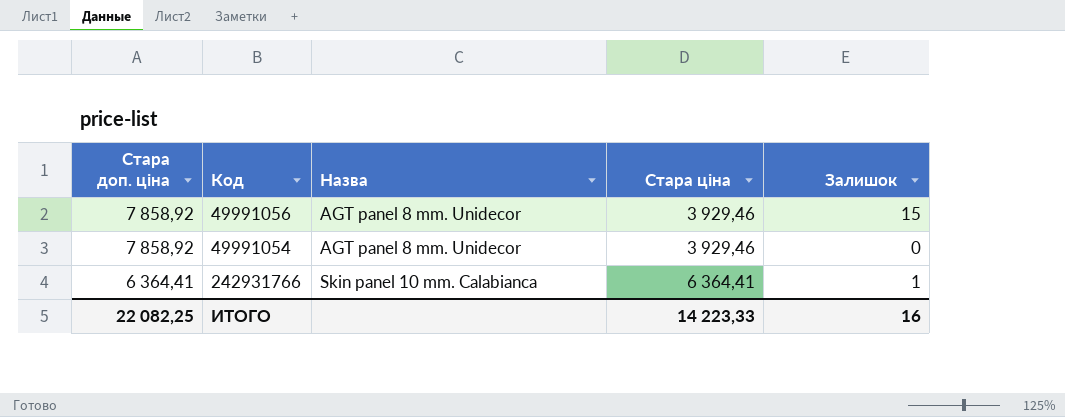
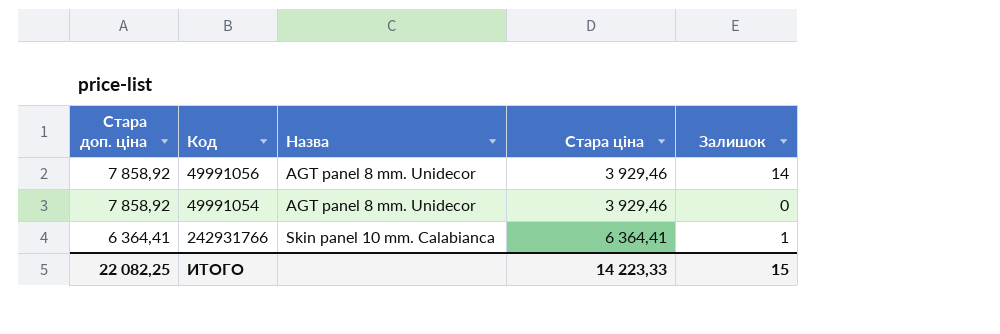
49991056 | Залишок: 15 -> 14
ИТОГО | Залишок: 16 -> 15

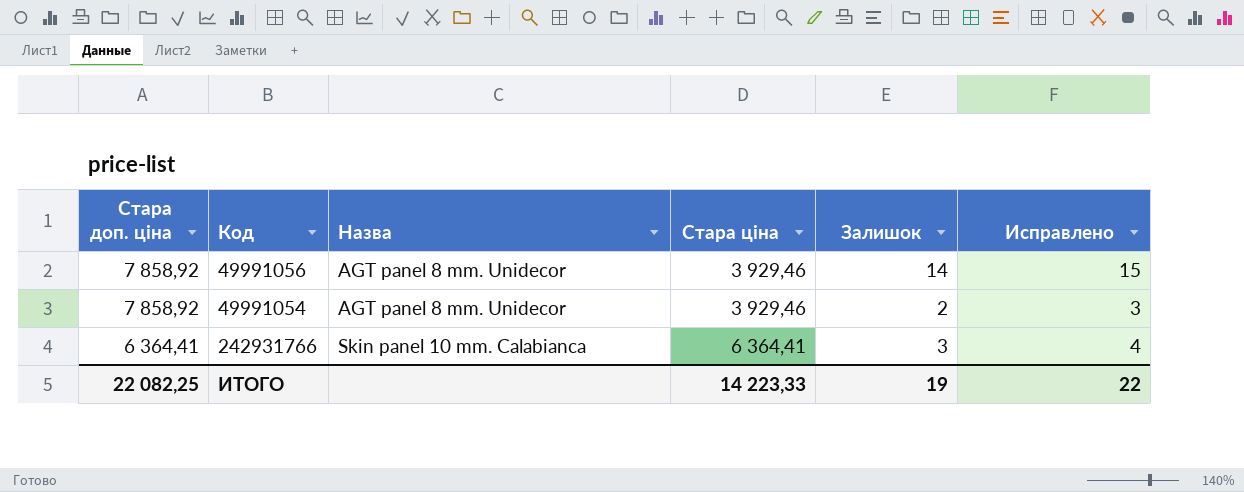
column Исправлено | formula: none -> [Залишок] + 1
49991054 | Залишок: 0 -> 2
242931766 | Залишок: 1 -> 3
ИТОГО | Залишок: 15 -> 19

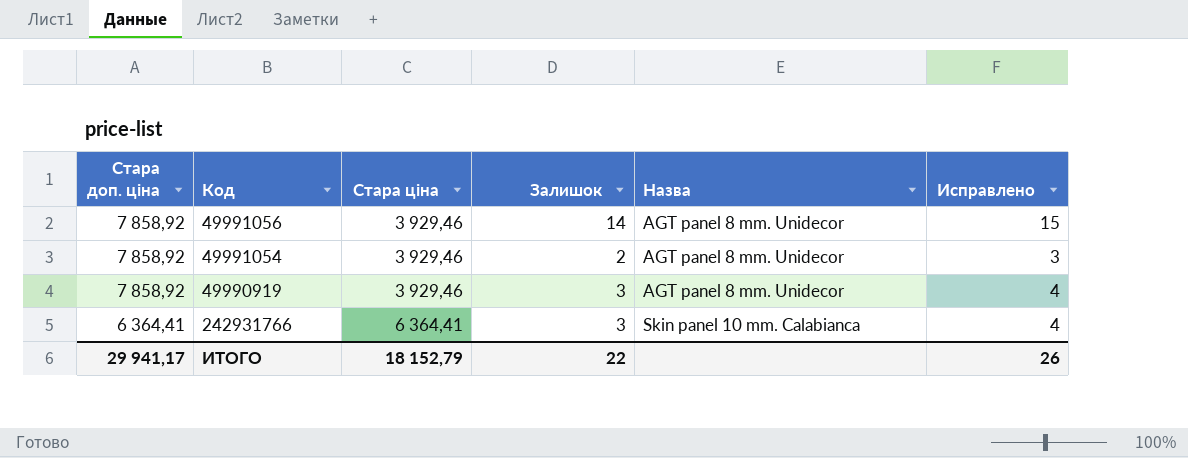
column Назва | position: 3 -> 5
row 49990919: none -> 7 858,92 | 3 929,46 | 3 | AGT panel 8 mm. Unidecor | 4
ИТОГО | Стара доп. ціна: 22 082,25 -> 29 941,17
ИТОГО | Стара ціна: 14 223,33 -> 18 152,79
ИТОГО | Залишок: 19 -> 22
ИТОГО | Исправлено: 22 -> 26

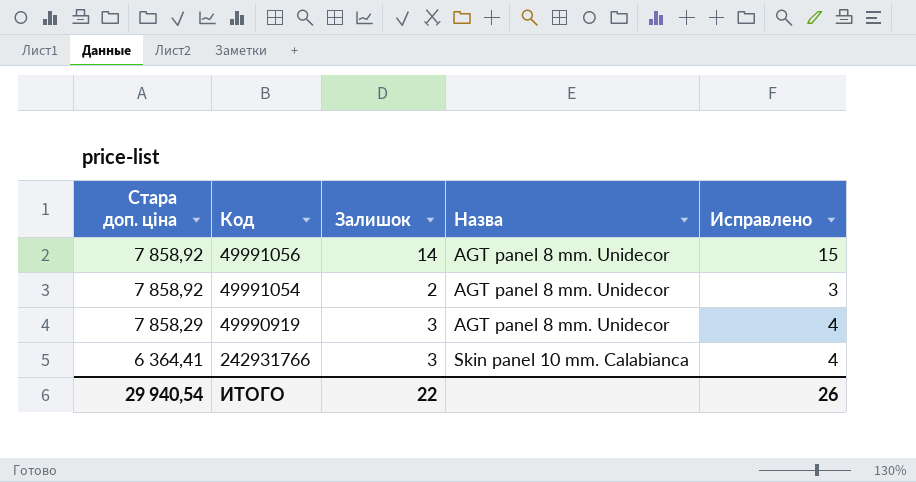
column Стара ціна | position: 3 -> none
49990919 | Стара доп. ціна: 7 858,92 -> 7 858,29
ИТОГО | Стара доп. ціна: 29 941,17 -> 29 940,54

